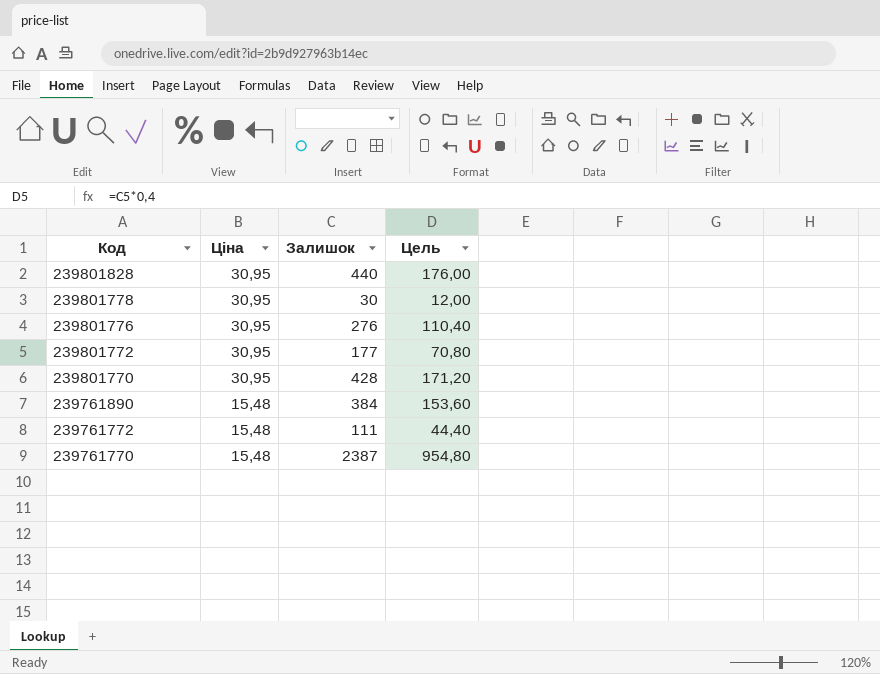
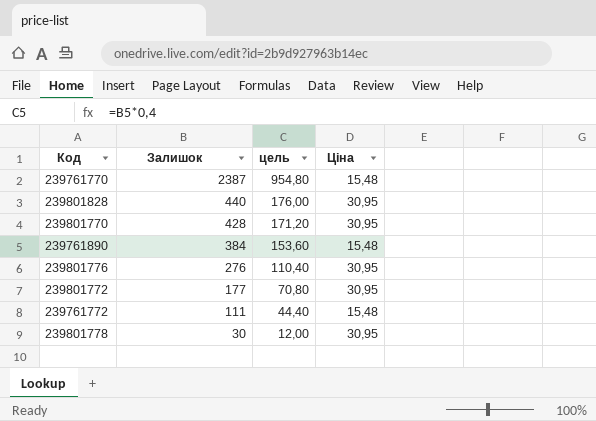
row order: Код descending -> Залишок descending
column name: Цель -> цель
column Ціна | position: 2 -> 4

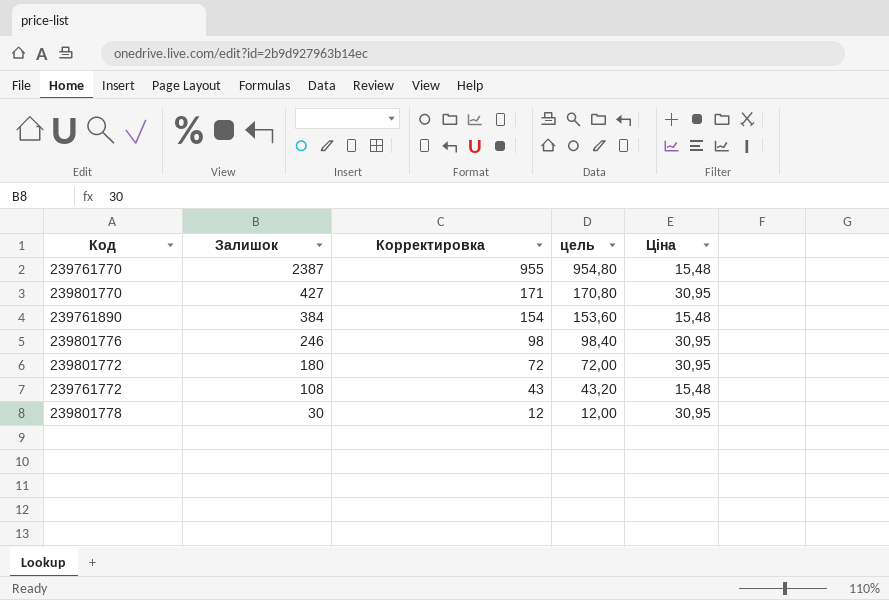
column Корректировка | formula: none -> [Залишок] * 0,4
row 239801828: 440 | 176,00 | 30,95 -> none
239801770 | Залишок: 428 -> 427
239801770 | цель: 171,20 -> 170,80
239801776 | Залишок: 276 -> 246
239801776 | цель: 110,40 -> 98,40
239801772 | Залишок: 177 -> 180
239801772 | цель: 70,80 -> 72,00
239761772 | Залишок: 111 -> 108
239761772 | цель: 44,40 -> 43,20

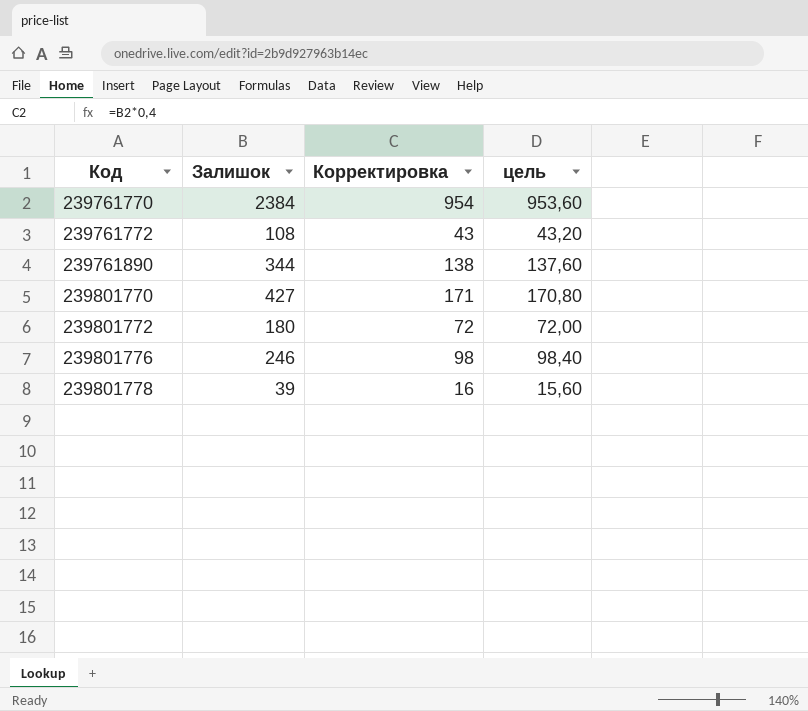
row order: Залишок descending -> Код ascending
column Ціна | position: 5 -> none
239761770 | Залишок: 2387 -> 2384
239761770 | Корректировка: 955 -> 954
239761770 | цель: 954,80 -> 953,60
239761890 | Залишок: 384 -> 344
239761890 | Корректировка: 154 -> 138
239761890 | цель: 153,60 -> 137,60
239801778 | Залишок: 30 -> 39
239801778 | Корректировка: 12 -> 16
239801778 | цель: 12,00 -> 15,60

